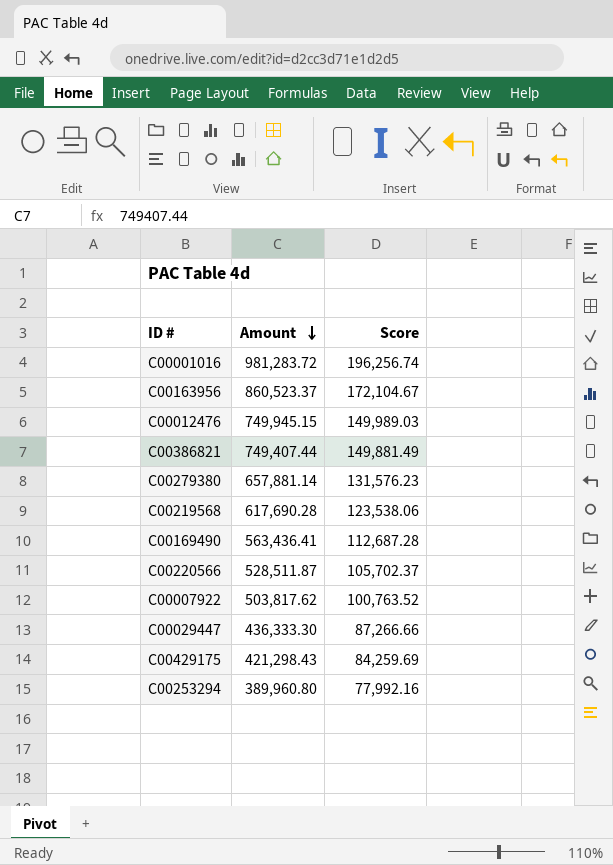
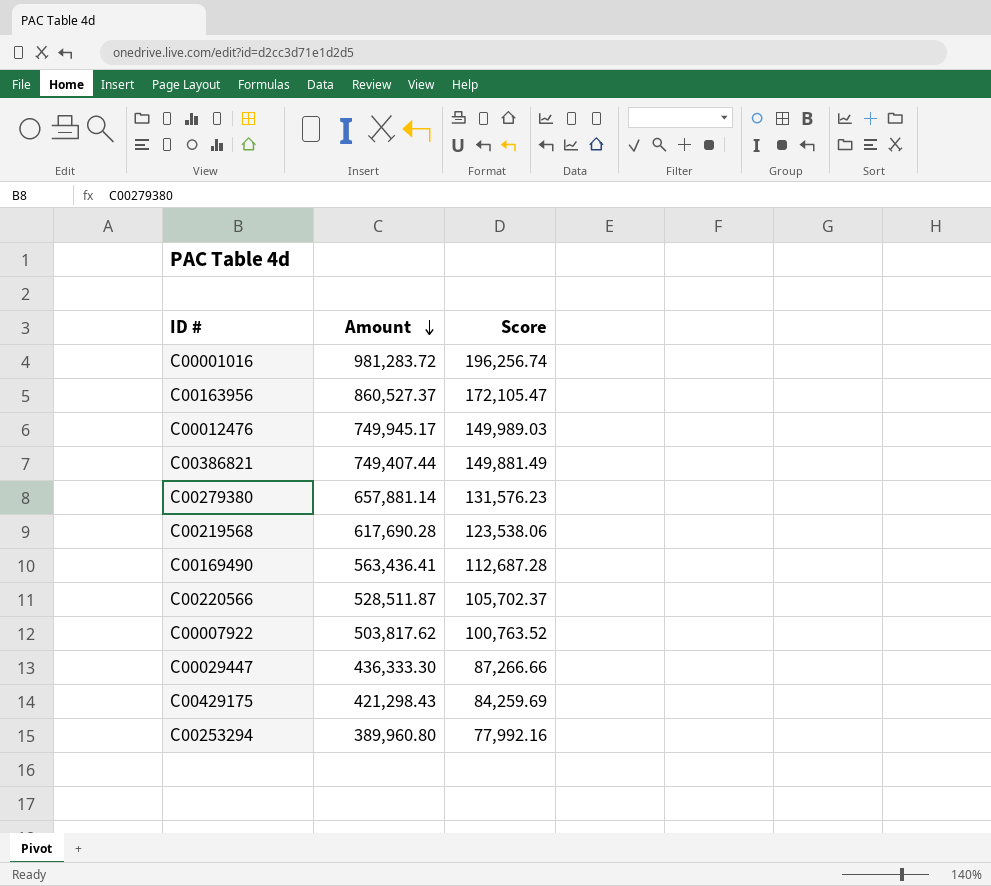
C00163956 | Amount: 860,523.37 -> 860,527.37
C00163956 | Score: 172,104.67 -> 172,105.47
C00012476 | Amount: 749,945.15 -> 749,945.17

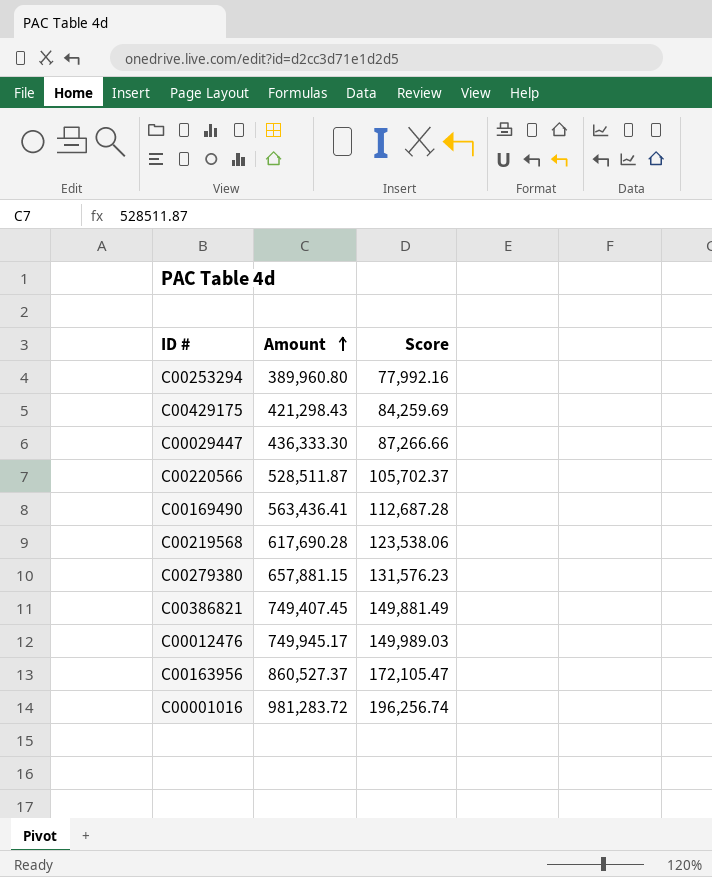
row order: Amount descending -> Amount ascending
row C00007922: 503,817.62 | 100,763.52 -> none
C00279380 | Amount: 657,881.14 -> 657,881.15
C00386821 | Amount: 749,407.44 -> 749,407.45

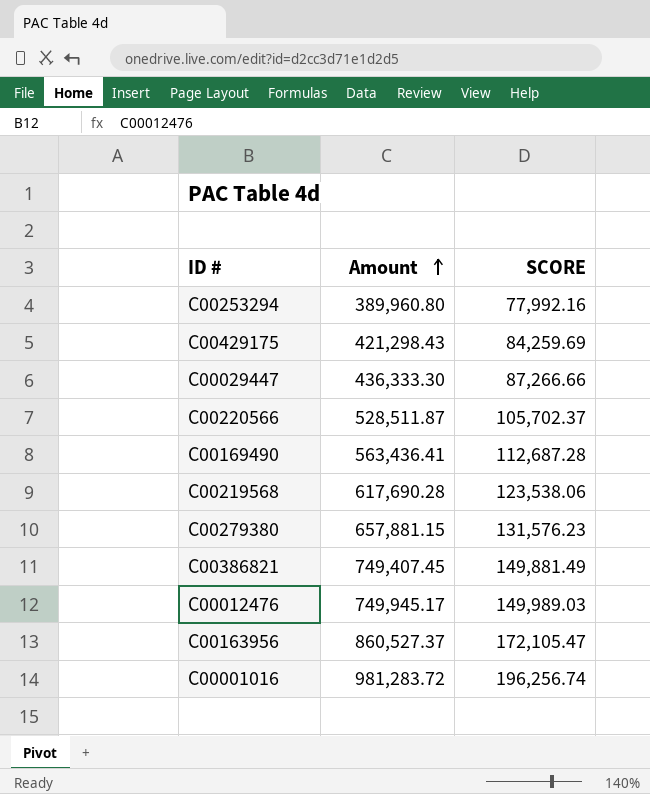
column name: Score -> SCORE

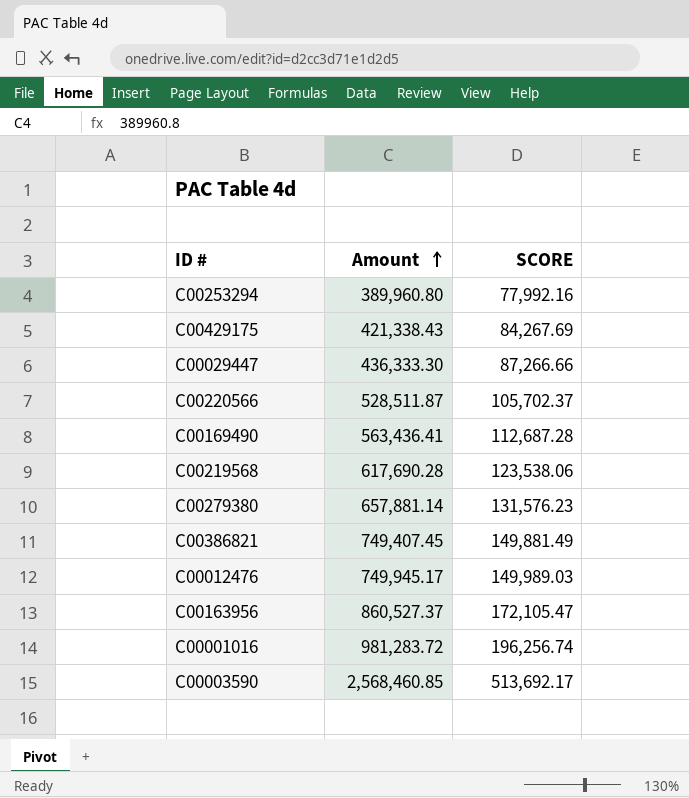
C00429175 | Amount: 421,298.43 -> 421,338.43
C00429175 | SCORE: 84,259.69 -> 84,267.69
C00279380 | Amount: 657,881.15 -> 657,881.14
row C00003590: none -> 2,568,460.85 | 513,692.17

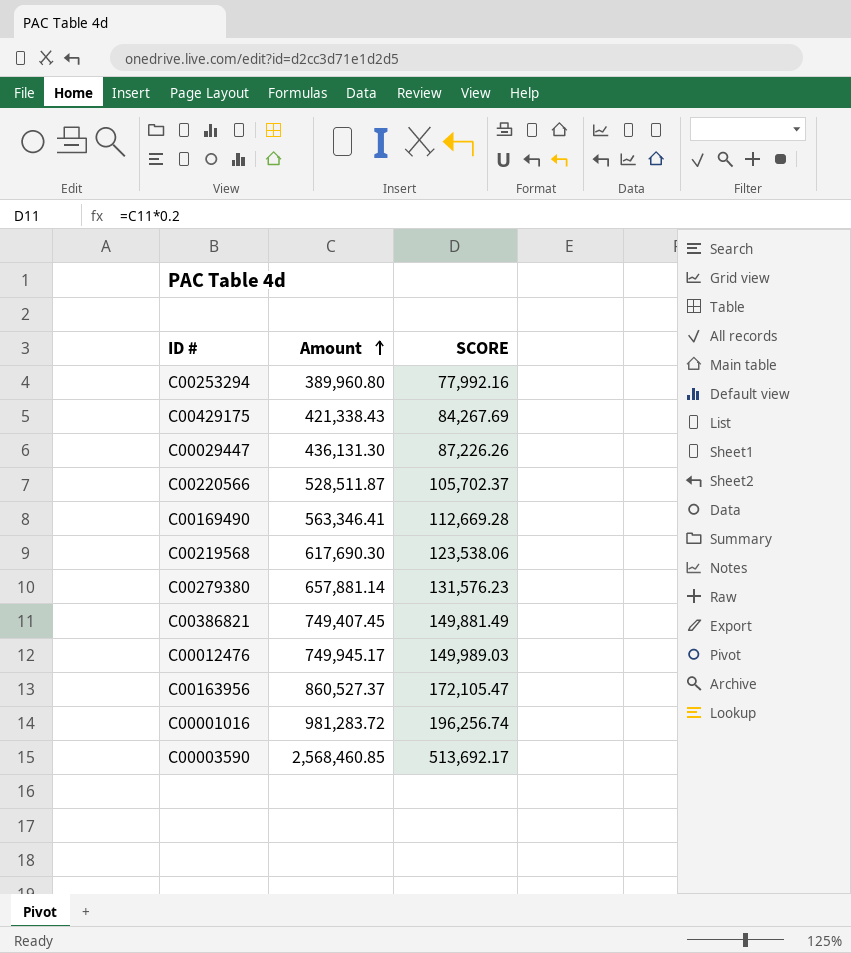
C00029447 | Amount: 436,333.30 -> 436,131.30
C00029447 | SCORE: 87,266.66 -> 87,226.26
C00169490 | Amount: 563,436.41 -> 563,346.41
C00169490 | SCORE: 112,687.28 -> 112,669.28
C00219568 | Amount: 617,690.28 -> 617,690.30

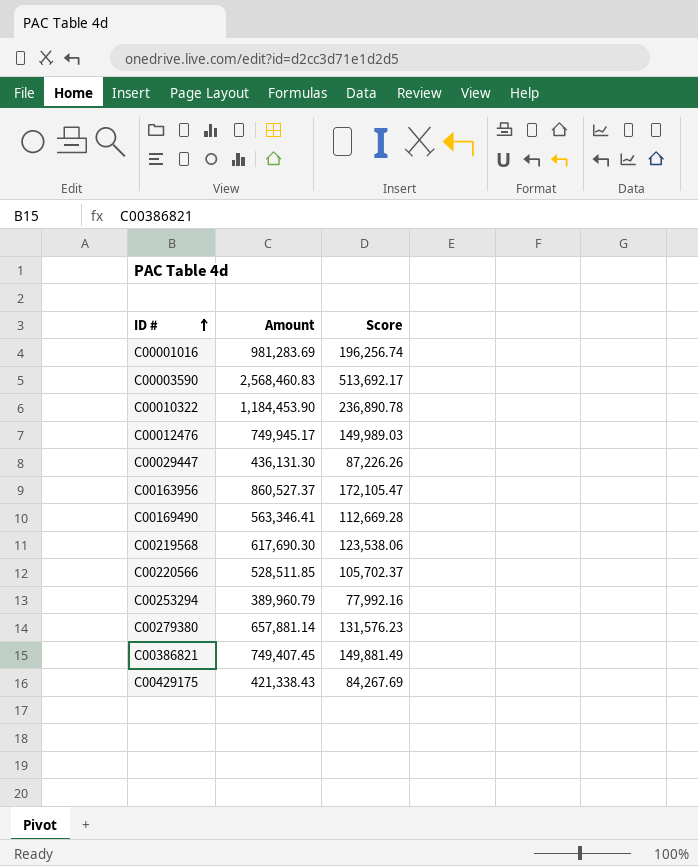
row order: Amount ascending -> ID # ascending
column name: SCORE -> Score
C00001016 | Amount: 981,283.72 -> 981,283.69
C00003590 | Amount: 2,568,460.85 -> 2,568,460.83
row C00010322: none -> 1,184,453.90 | 236,890.78
C00220566 | Amount: 528,511.87 -> 528,511.85
C00253294 | Amount: 389,960.80 -> 389,960.79

